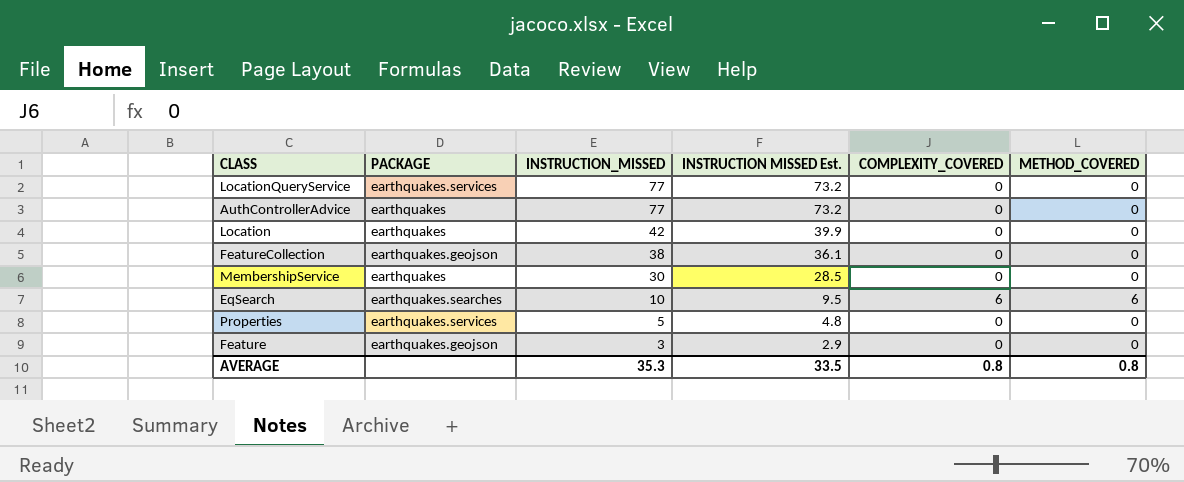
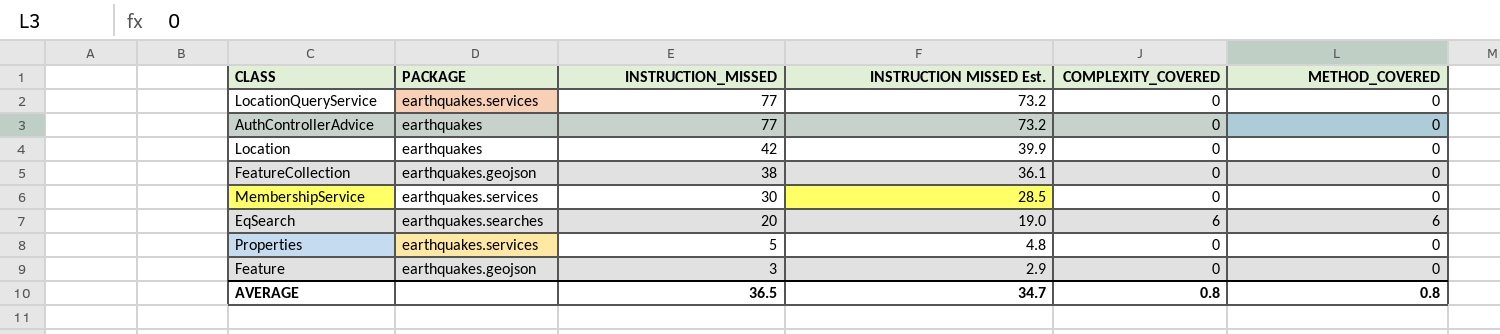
MembershipService | PACKAGE: earthquakes -> earthquakes.services
EqSearch | INSTRUCTION_MISSED: 10 -> 20
EqSearch | INSTRUCTION MISSED Est.: 9.5 -> 19.0
AVERAGE | INSTRUCTION_MISSED: 35.3 -> 36.5
AVERAGE | INSTRUCTION MISSED Est.: 33.5 -> 34.7

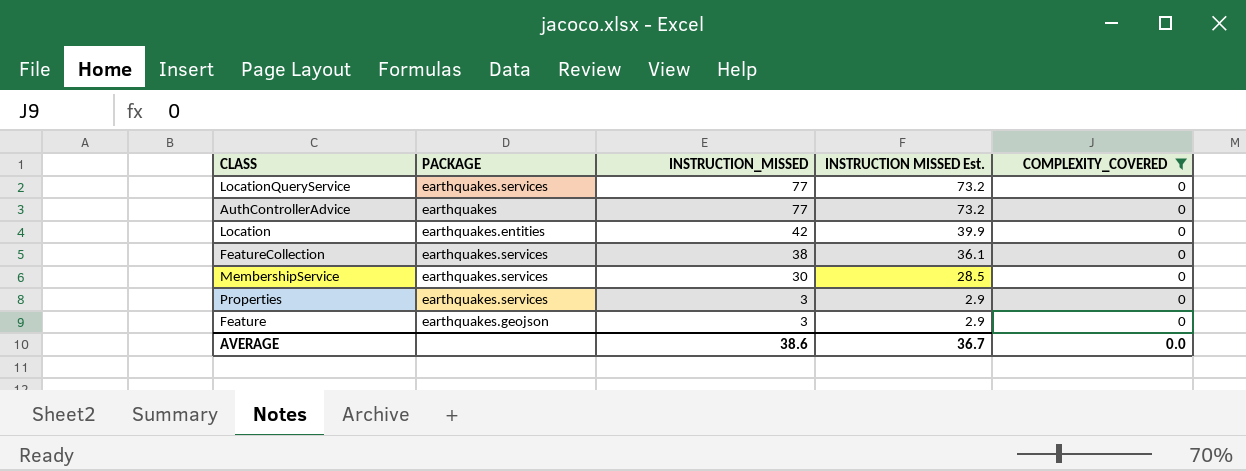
filter: none -> COMPLEXITY_COVERED = 0
column METHOD_COVERED | position: 6 -> none
Location | PACKAGE: earthquakes -> earthquakes.entities
FeatureCollection | PACKAGE: earthquakes.geojson -> earthquakes.services
Properties | INSTRUCTION_MISSED: 5 -> 3
Properties | INSTRUCTION MISSED Est.: 4.8 -> 2.9
AVERAGE | INSTRUCTION_MISSED: 36.5 -> 38.6
AVERAGE | INSTRUCTION MISSED Est.: 34.7 -> 36.7
AVERAGE | COMPLEXITY_COVERED: 0.8 -> 0.0

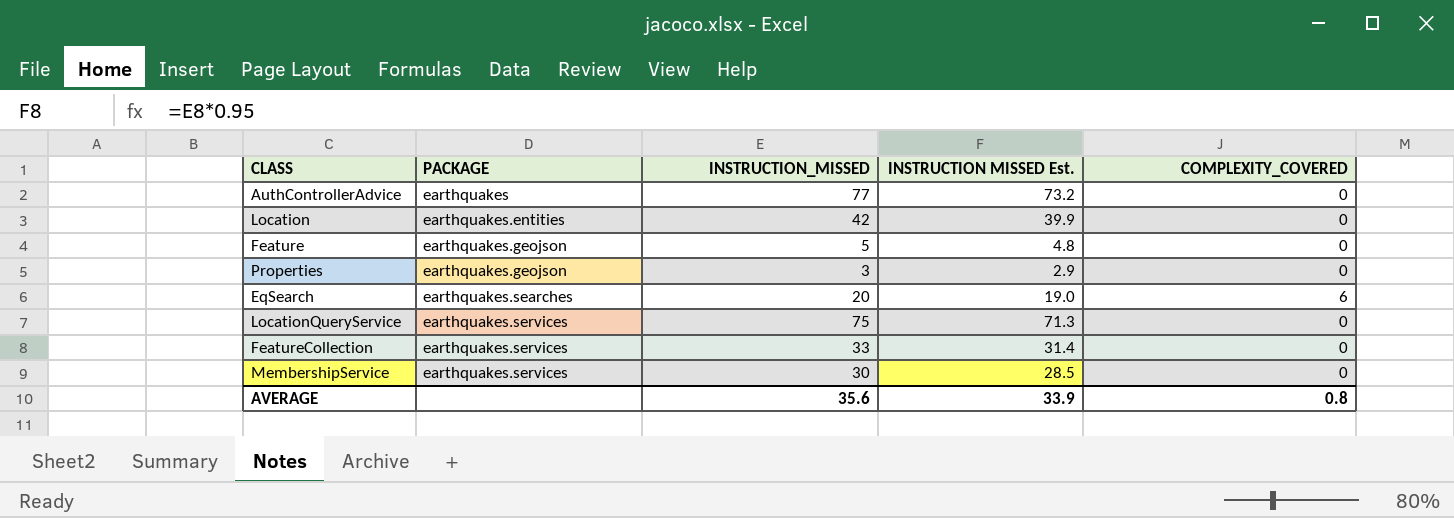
filter: COMPLEXITY_COVERED = 0 -> none
row order: INSTRUCTION_MISSED descending -> PACKAGE ascending
Feature | INSTRUCTION_MISSED: 3 -> 5
Feature | INSTRUCTION MISSED Est.: 2.9 -> 4.8
Properties | PACKAGE: earthquakes.services -> earthquakes.geojson
LocationQueryService | INSTRUCTION_MISSED: 77 -> 75
LocationQueryService | INSTRUCTION MISSED Est.: 73.2 -> 71.3
FeatureCollection | INSTRUCTION_MISSED: 38 -> 33
FeatureCollection | INSTRUCTION MISSED Est.: 36.1 -> 31.4
AVERAGE | INSTRUCTION_MISSED: 38.6 -> 35.6
AVERAGE | INSTRUCTION MISSED Est.: 36.7 -> 33.9
AVERAGE | COMPLEXITY_COVERED: 0.0 -> 0.8

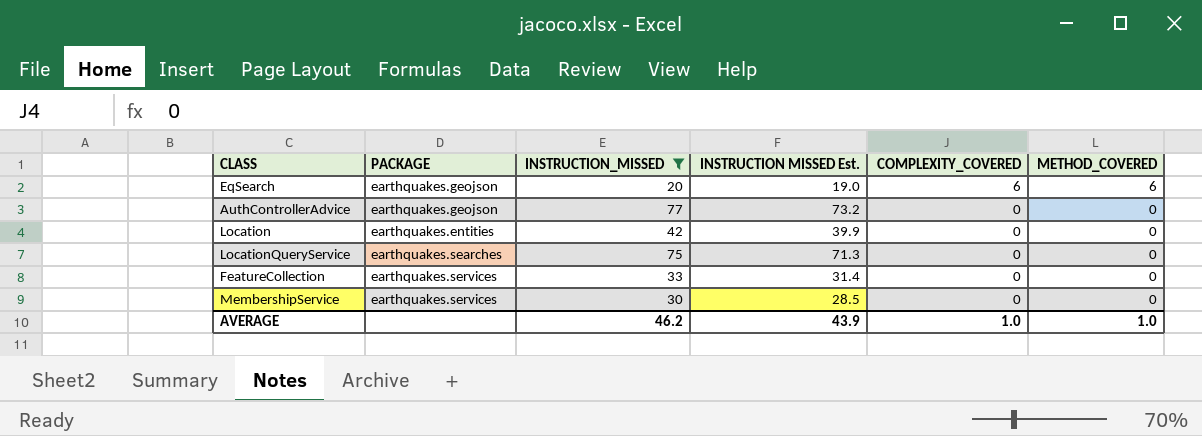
filter: none -> INSTRUCTION_MISSED >= 20
row order: PACKAGE ascending -> COMPLEXITY_COVERED descending
column METHOD_COVERED | position: none -> 6
EqSearch | PACKAGE: earthquakes.searches -> earthquakes.geojson
AuthControllerAdvice | PACKAGE: earthquakes -> earthquakes.geojson
LocationQueryService | PACKAGE: earthquakes.services -> earthquakes.searches
AVERAGE | INSTRUCTION_MISSED: 35.6 -> 46.2
AVERAGE | INSTRUCTION MISSED Est.: 33.9 -> 43.9
AVERAGE | COMPLEXITY_COVERED: 0.8 -> 1.0

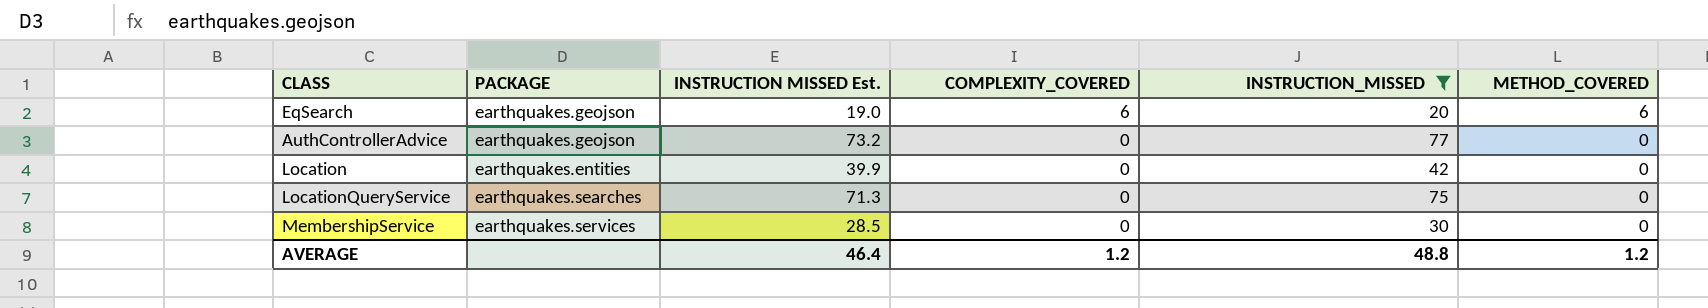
column INSTRUCTION_MISSED | position: 3 -> 5
row FeatureCollection: earthquakes.services | 33 | 31.4 | 0 | 0 -> none
AVERAGE | INSTRUCTION MISSED Est.: 43.9 -> 46.4
AVERAGE | COMPLEXITY_COVERED: 1.0 -> 1.2
AVERAGE | INSTRUCTION_MISSED: 46.2 -> 48.8
AVERAGE | METHOD_COVERED: 1.0 -> 1.2

